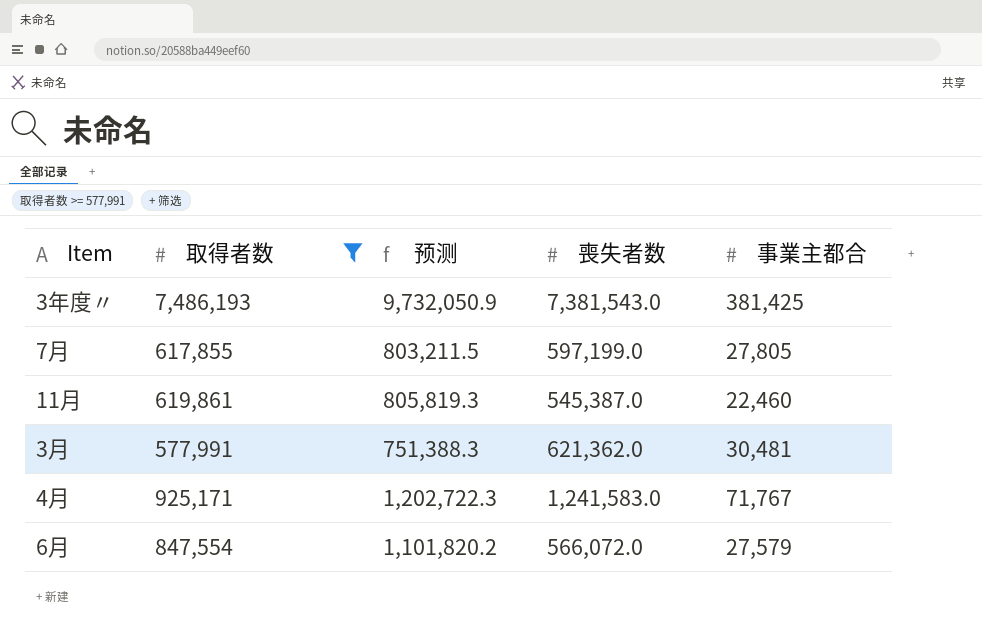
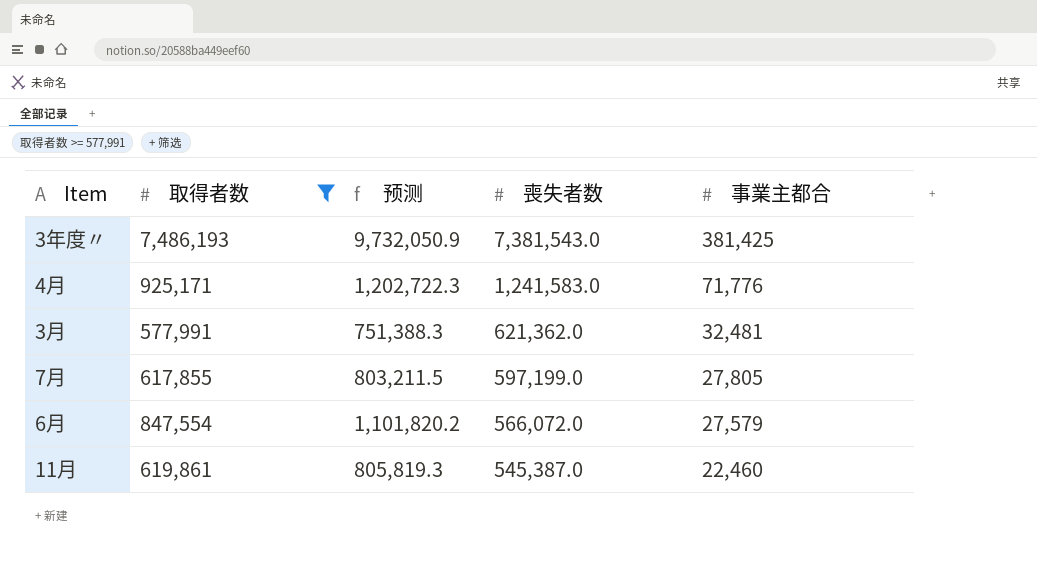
row order: none -> 喪失者数 descending
4月 | 事業主都合: 71,767 -> 71,776
3月 | 事業主都合: 30,481 -> 32,481

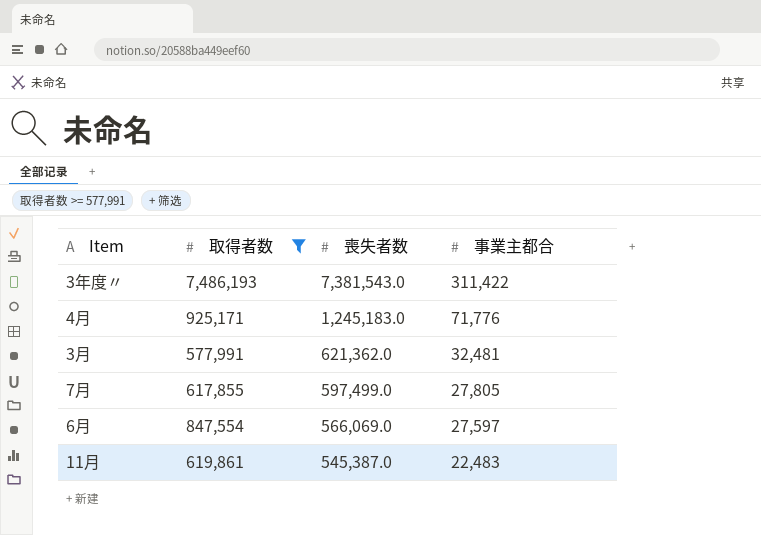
column 预测 | formula: [取得者数] * 1.3 -> none
3年度〃 | 事業主都合: 381,425 -> 311,422
4月 | 喪失者数: 1,241,583.0 -> 1,245,183.0
7月 | 喪失者数: 597,199.0 -> 597,499.0
6月 | 喪失者数: 566,072.0 -> 566,069.0
6月 | 事業主都合: 27,579 -> 27,597
11月 | 事業主都合: 22,460 -> 22,483

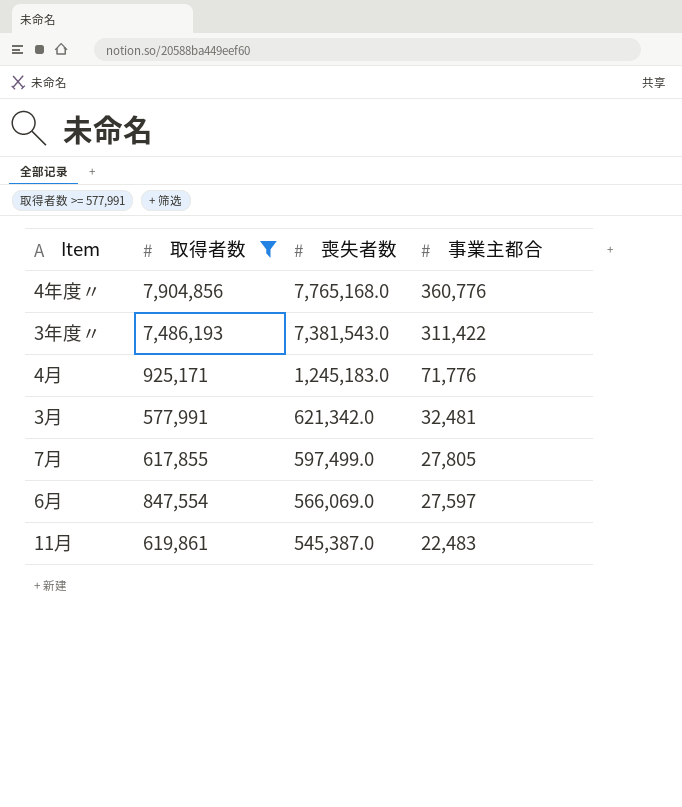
row 4年度〃: none -> 7,904,856 | 7,765,168.0 | 360,776
3月 | 喪失者数: 621,362.0 -> 621,342.0

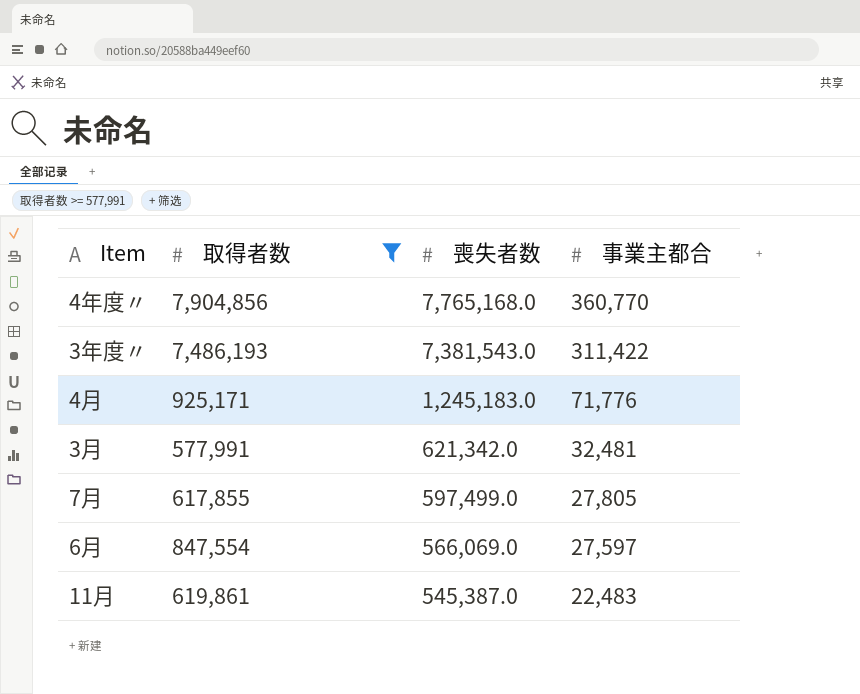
4年度〃 | 事業主都合: 360,776 -> 360,770

